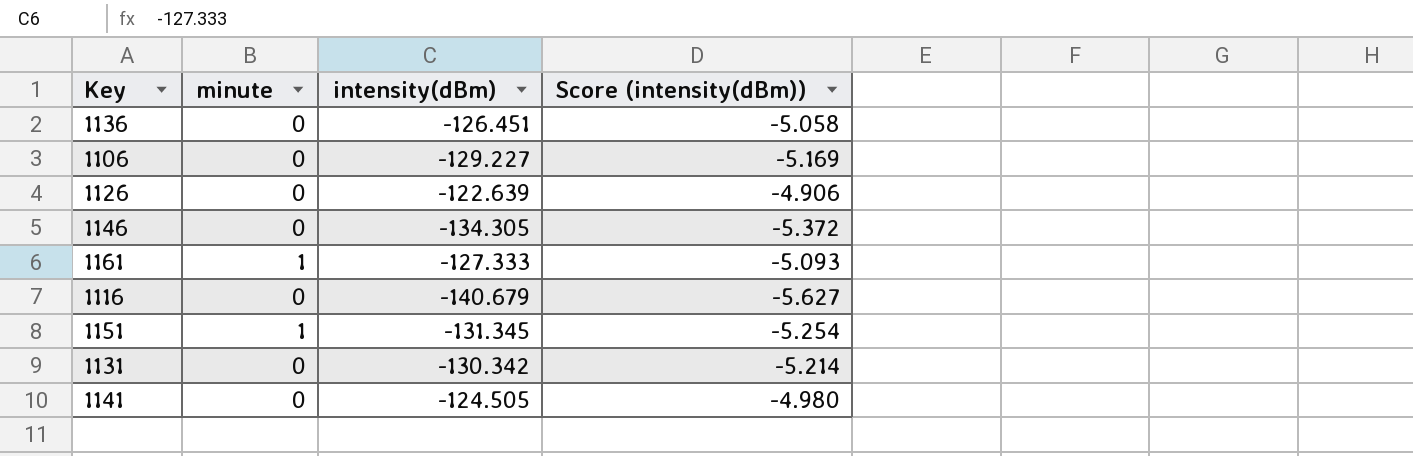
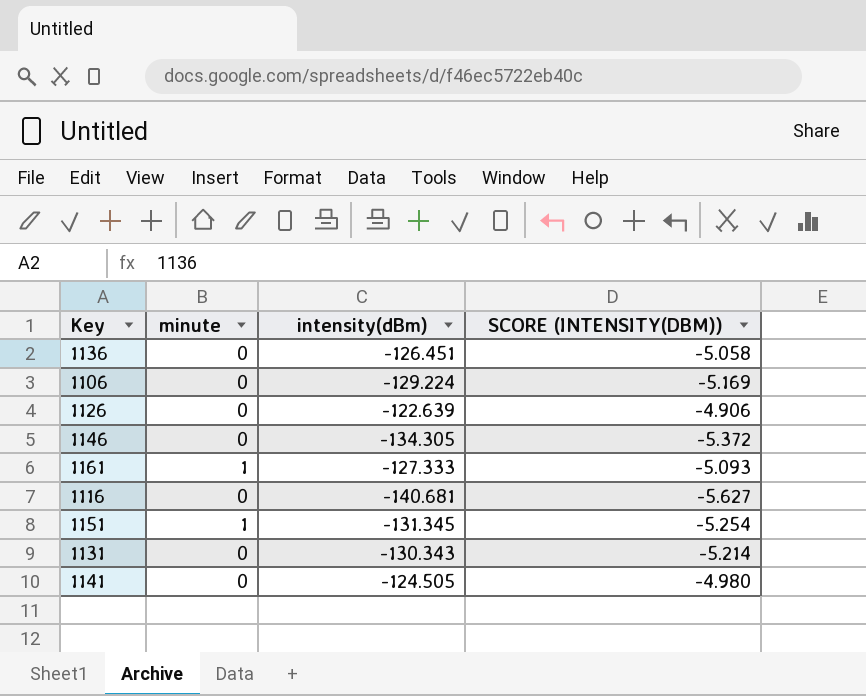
column name: Score (intensity(dBm)) -> SCORE (INTENSITY(DBM))
1106 | intensity(dBm): -129.227 -> -129.224
1116 | intensity(dBm): -140.679 -> -140.681
1131 | intensity(dBm): -130.342 -> -130.343

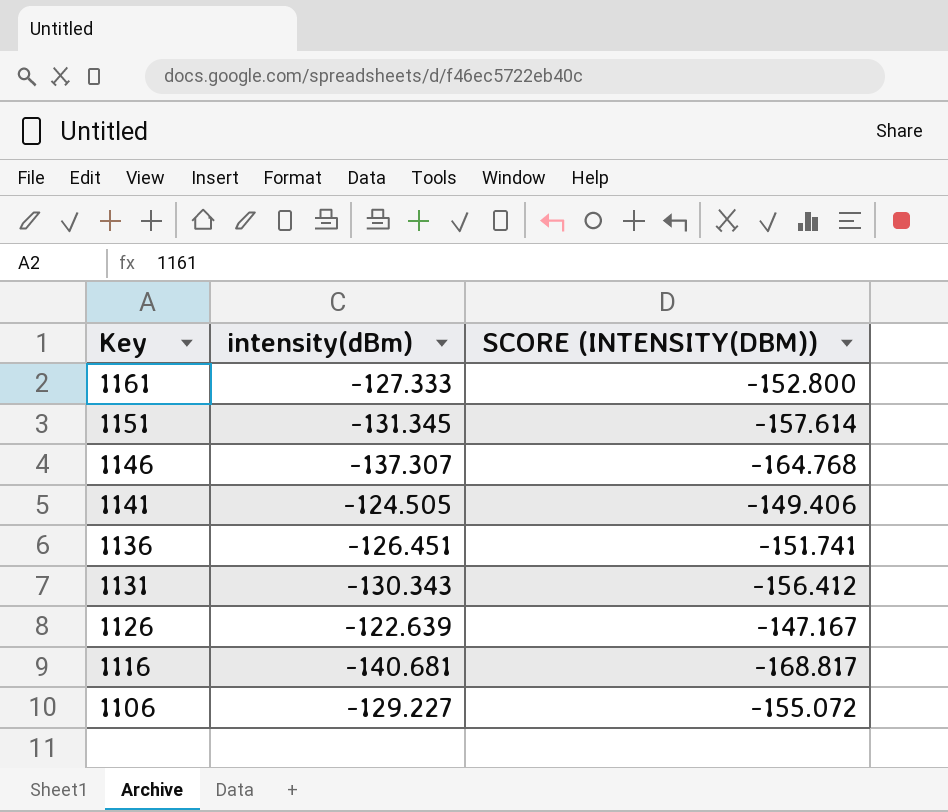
row order: none -> Key descending
column minute | position: 2 -> none
column SCORE (INTENSITY(DBM)) | formula: [intensity(dBm)] * 0.04 -> [intensity(dBm)] * 1.2
1146 | intensity(dBm): -134.305 -> -137.307
1106 | intensity(dBm): -129.224 -> -129.227

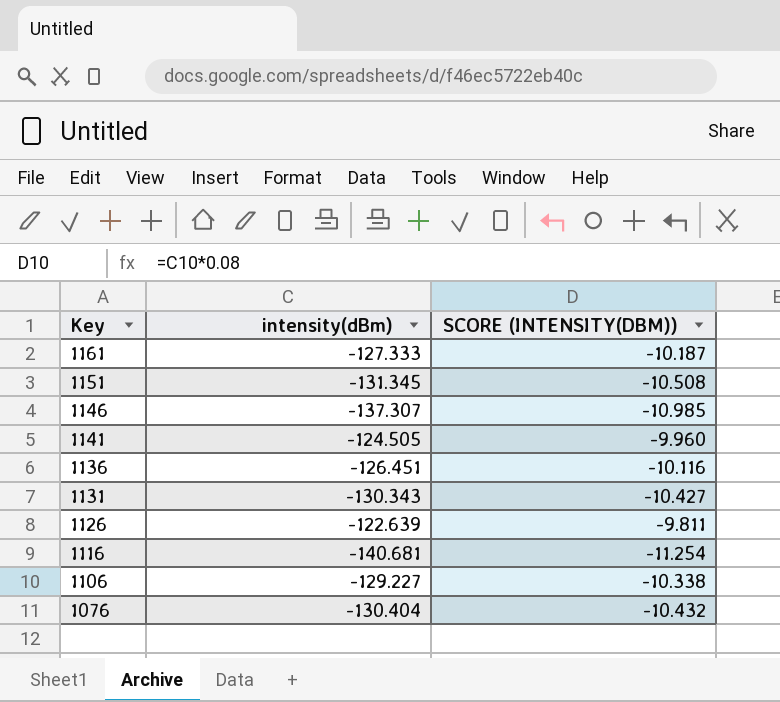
column SCORE (INTENSITY(DBM)) | formula: [intensity(dBm)] * 1.2 -> [intensity(dBm)] * 0.08
row 1076: none -> -130.404 | -10.432

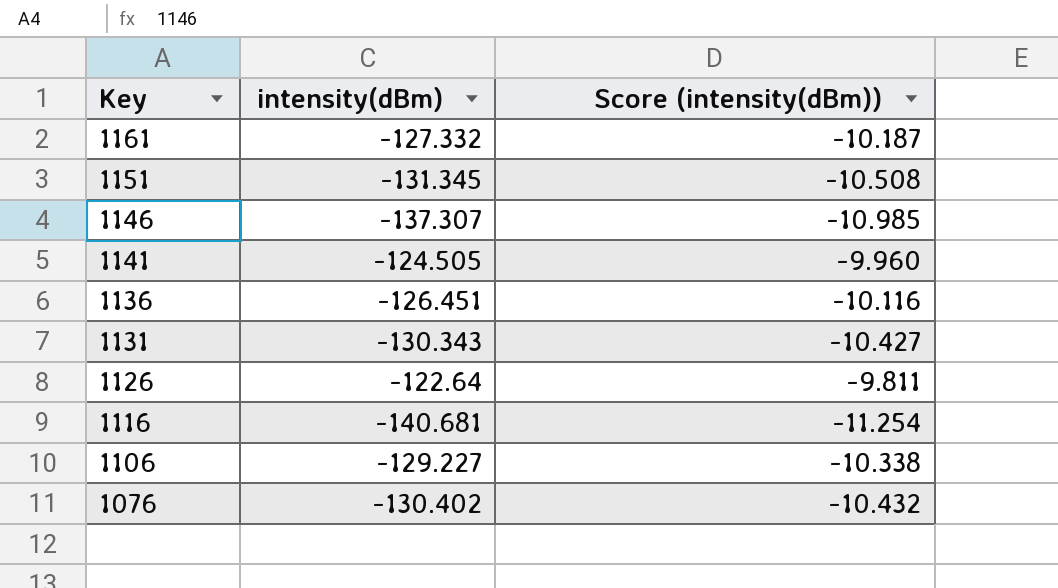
column name: SCORE (INTENSITY(DBM)) -> Score (intensity(dBm))
1161 | intensity(dBm): -127.333 -> -127.332
1126 | intensity(dBm): -122.639 -> -122.64
1076 | intensity(dBm): -130.404 -> -130.402

